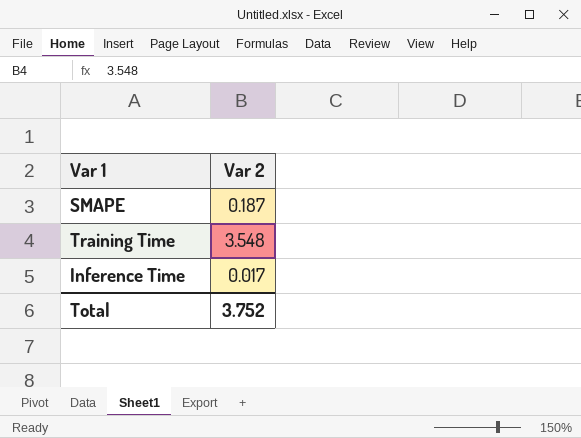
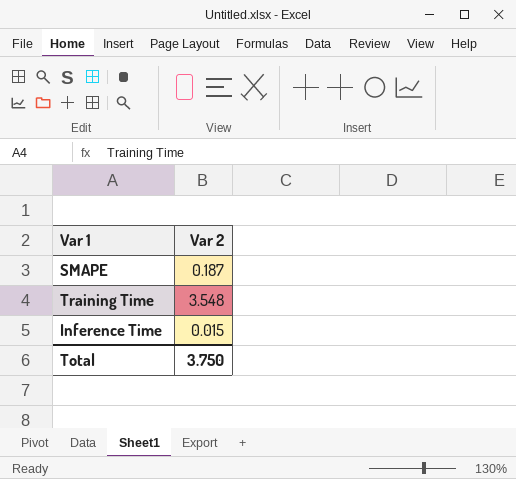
Inference Time | Var 2: 0.017 -> 0.015
Total | Var 2: 3.752 -> 3.750

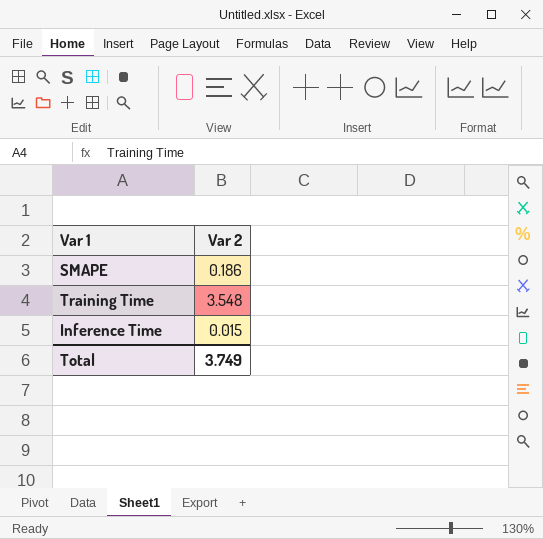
SMAPE | Var 2: 0.187 -> 0.186
Total | Var 2: 3.750 -> 3.749

